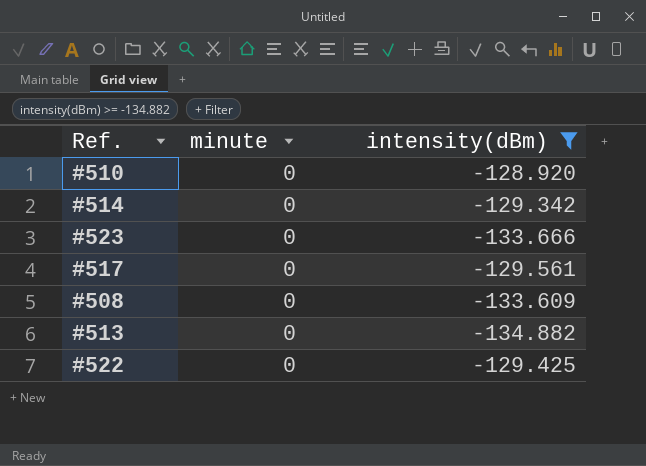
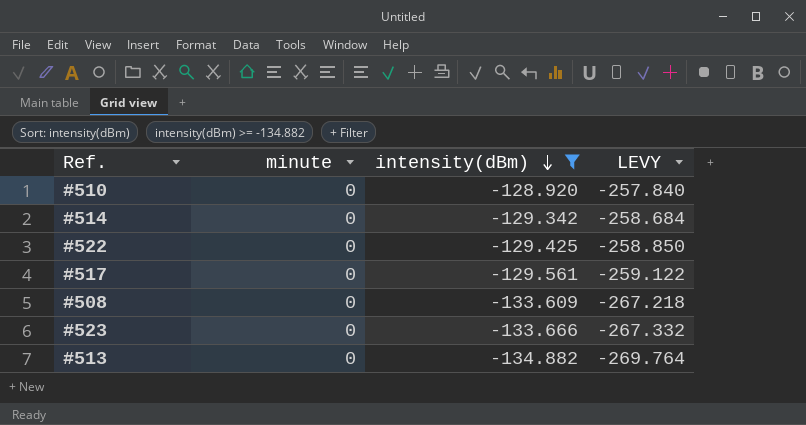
row order: none -> intensity(dBm) descending
column LEVY | formula: none -> [intensity(dBm)] * 2

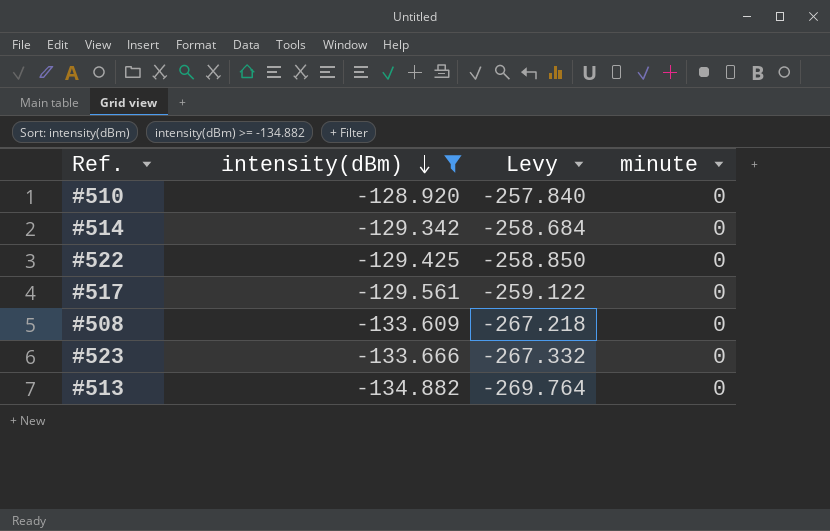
column name: LEVY -> Levy
column minute | position: 2 -> 4

